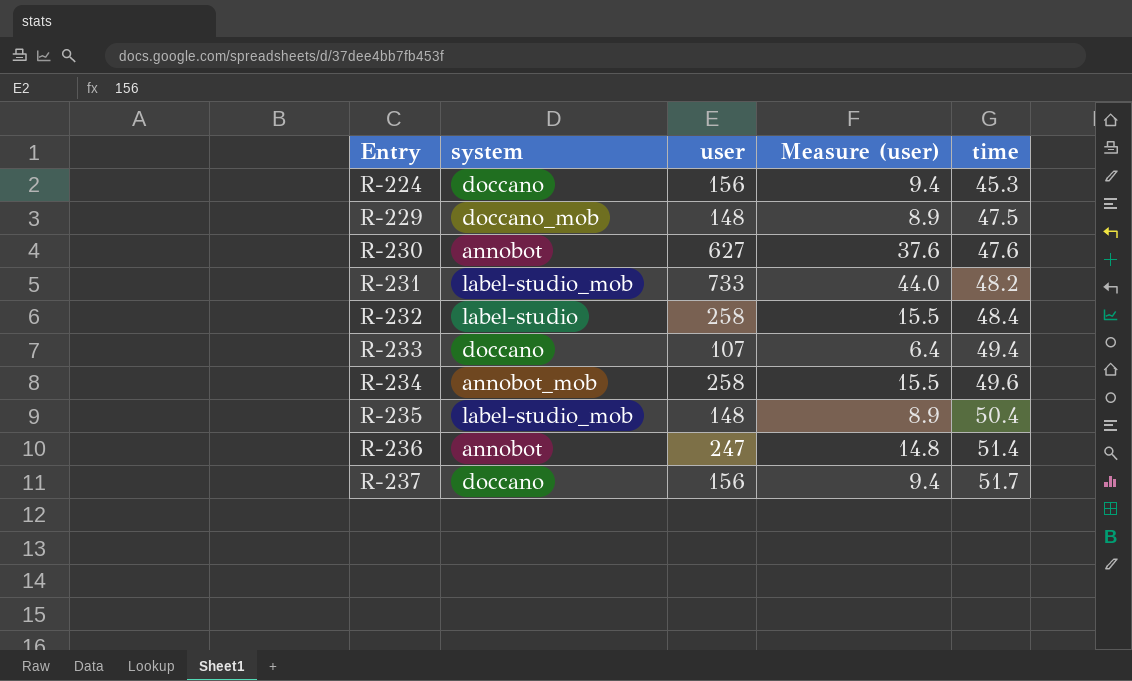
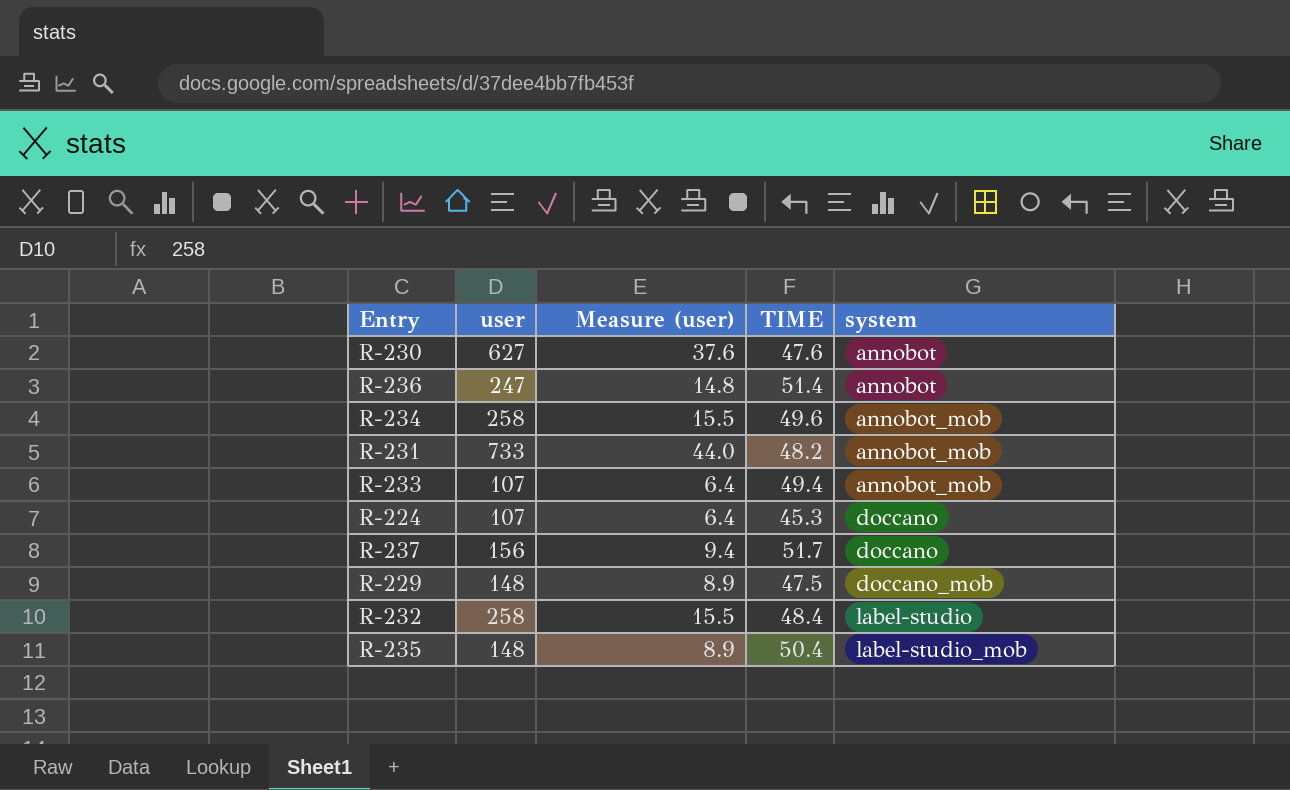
row order: Entry ascending -> system ascending
column name: time -> TIME
column system | position: 2 -> 5
R-231 | system: label-studio_mob -> annobot_mob
R-233 | system: doccano -> annobot_mob
R-224 | user: 156 -> 107
R-224 | Measure (user): 9.4 -> 6.4

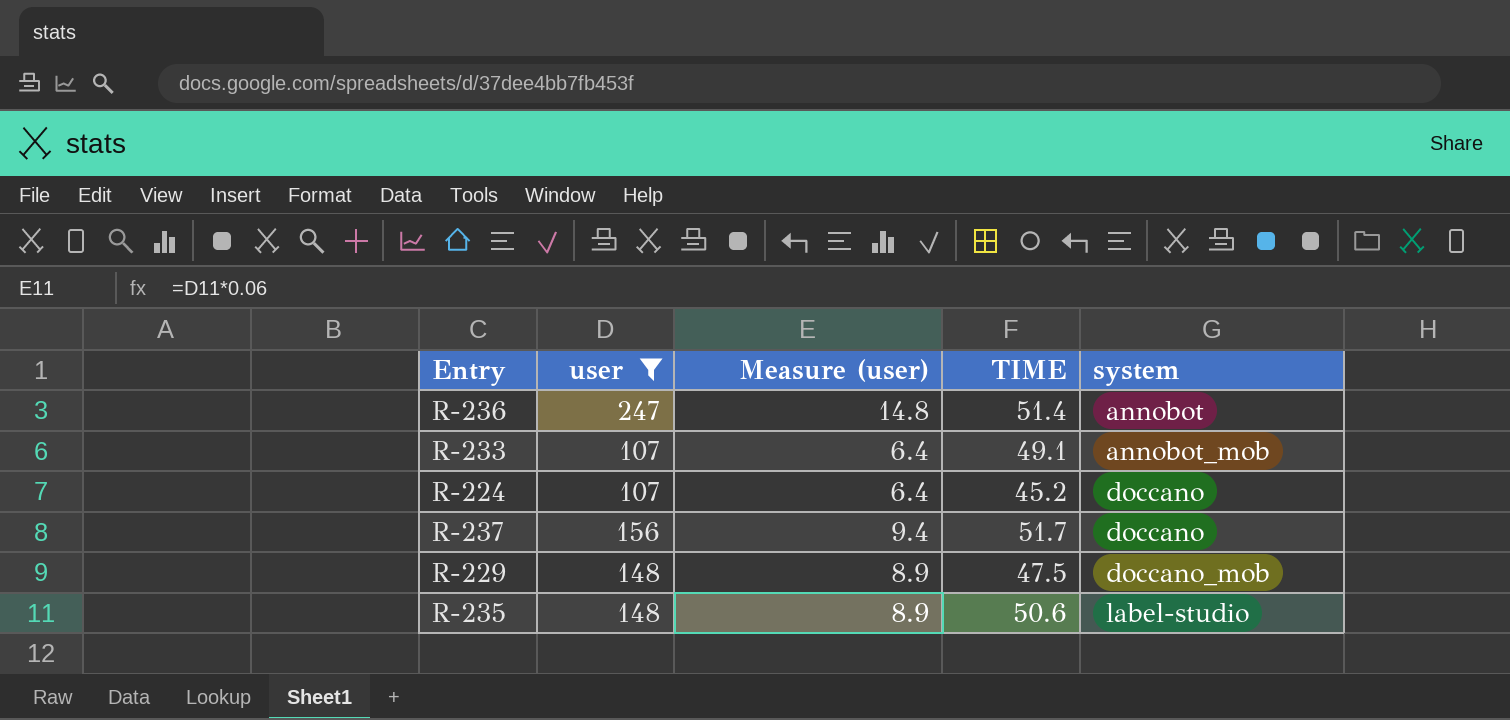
filter: none -> user <= 247
R-233 | TIME: 49.4 -> 49.1
R-224 | TIME: 45.3 -> 45.2
R-235 | TIME: 50.4 -> 50.6
R-235 | system: label-studio_mob -> label-studio

